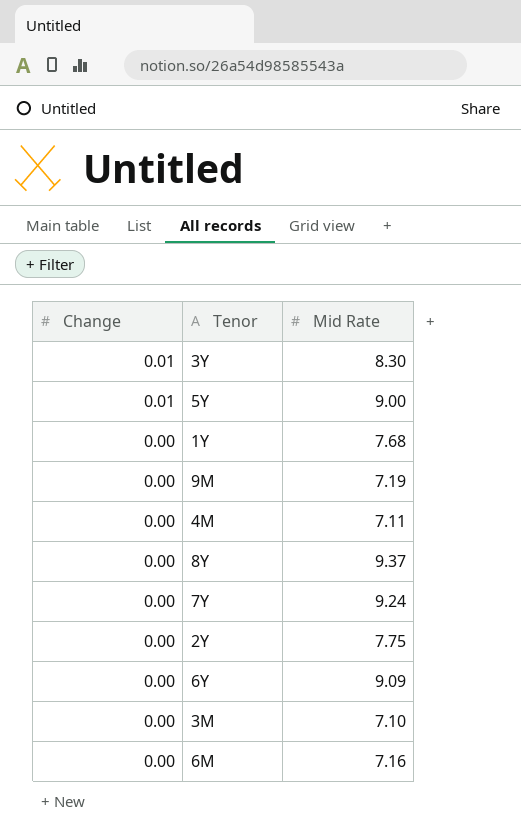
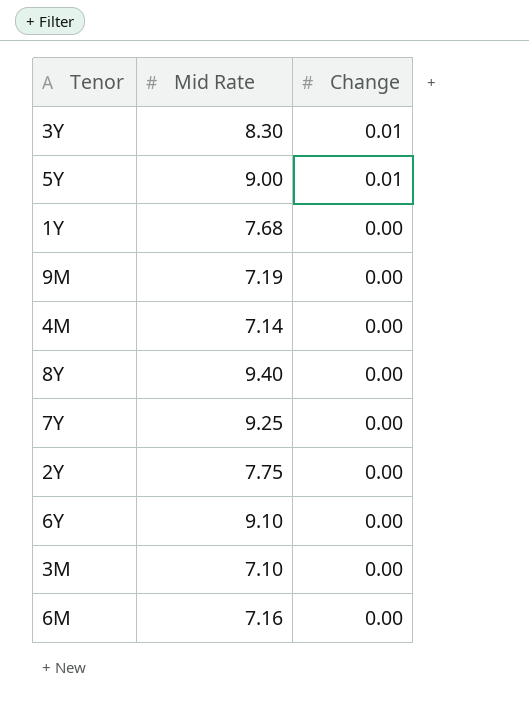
column Change | position: 1 -> 3
4M | Mid Rate: 7.11 -> 7.14
8Y | Mid Rate: 9.37 -> 9.40
7Y | Mid Rate: 9.24 -> 9.25
6Y | Mid Rate: 9.09 -> 9.10

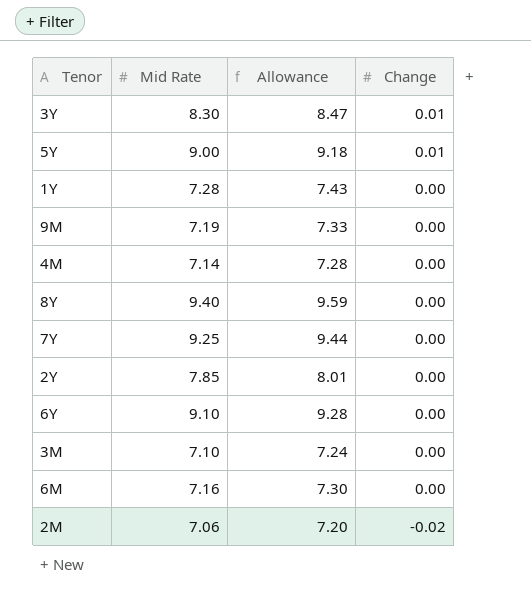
column Allowance | formula: none -> [Mid Rate] * 1.02
1Y | Mid Rate: 7.68 -> 7.28
2Y | Mid Rate: 7.75 -> 7.85
row 2M: none -> 7.06 | 7.20 | -0.02

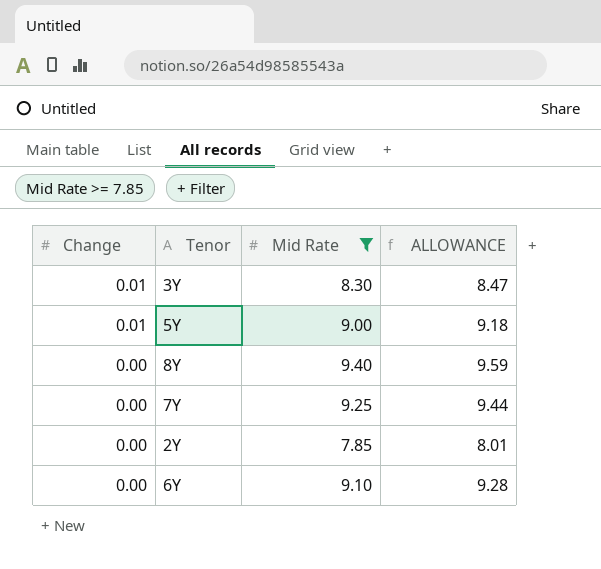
filter: none -> Mid Rate >= 7.85
column Change | position: 4 -> 1
column name: Allowance -> ALLOWANCE

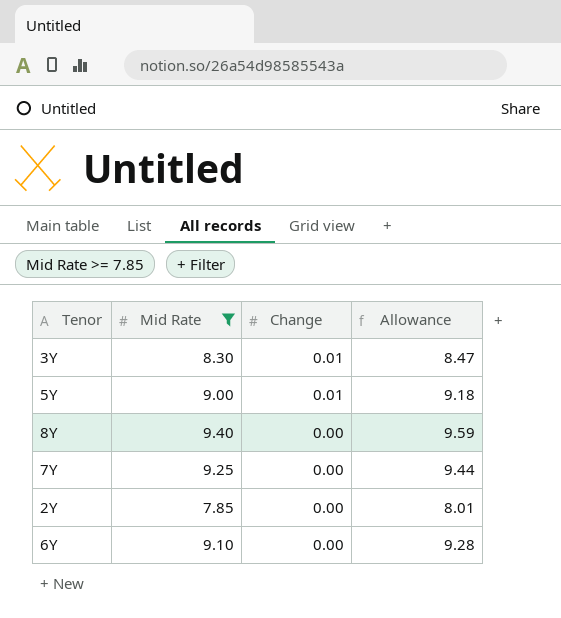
column Change | position: 1 -> 3
column name: ALLOWANCE -> Allowance

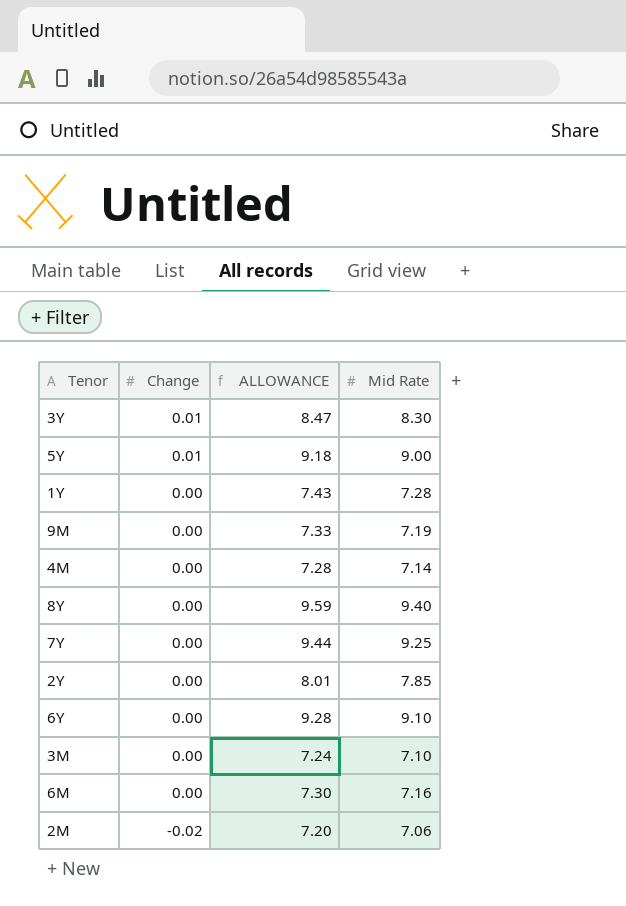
filter: Mid Rate >= 7.85 -> none
column name: Allowance -> ALLOWANCE
column Mid Rate | position: 2 -> 4

